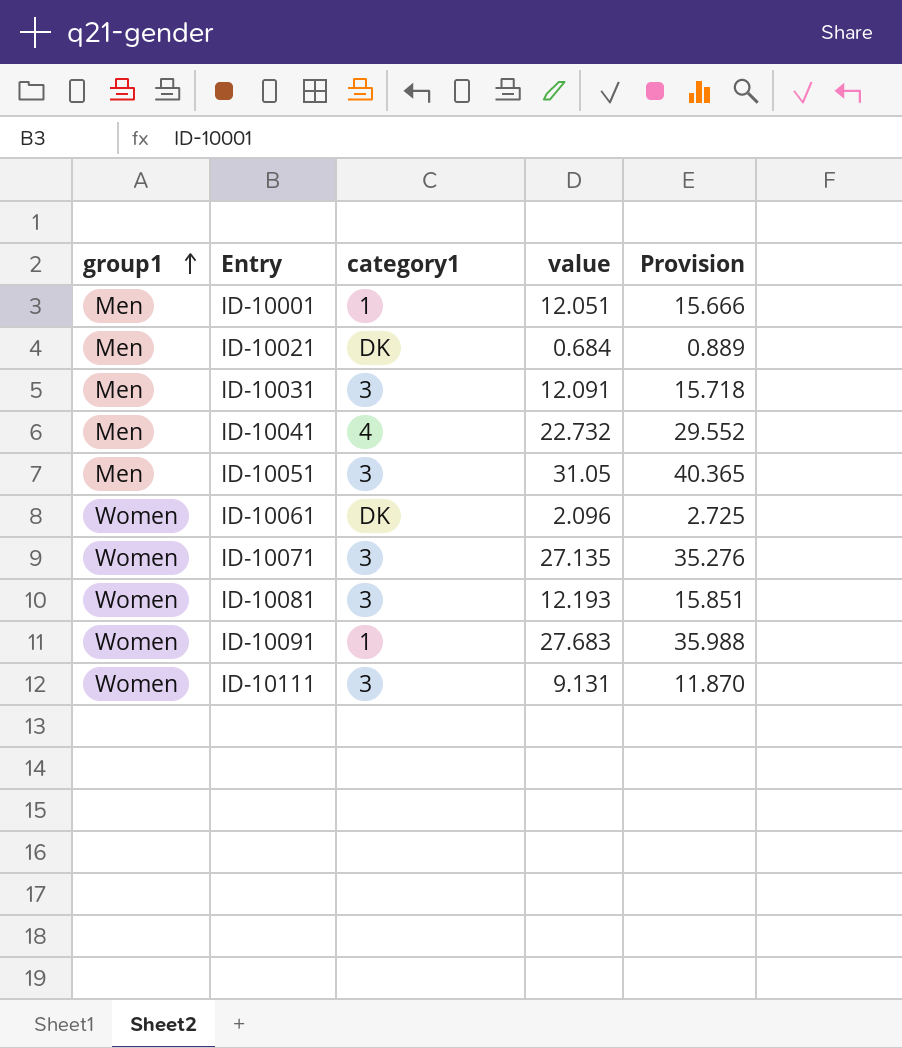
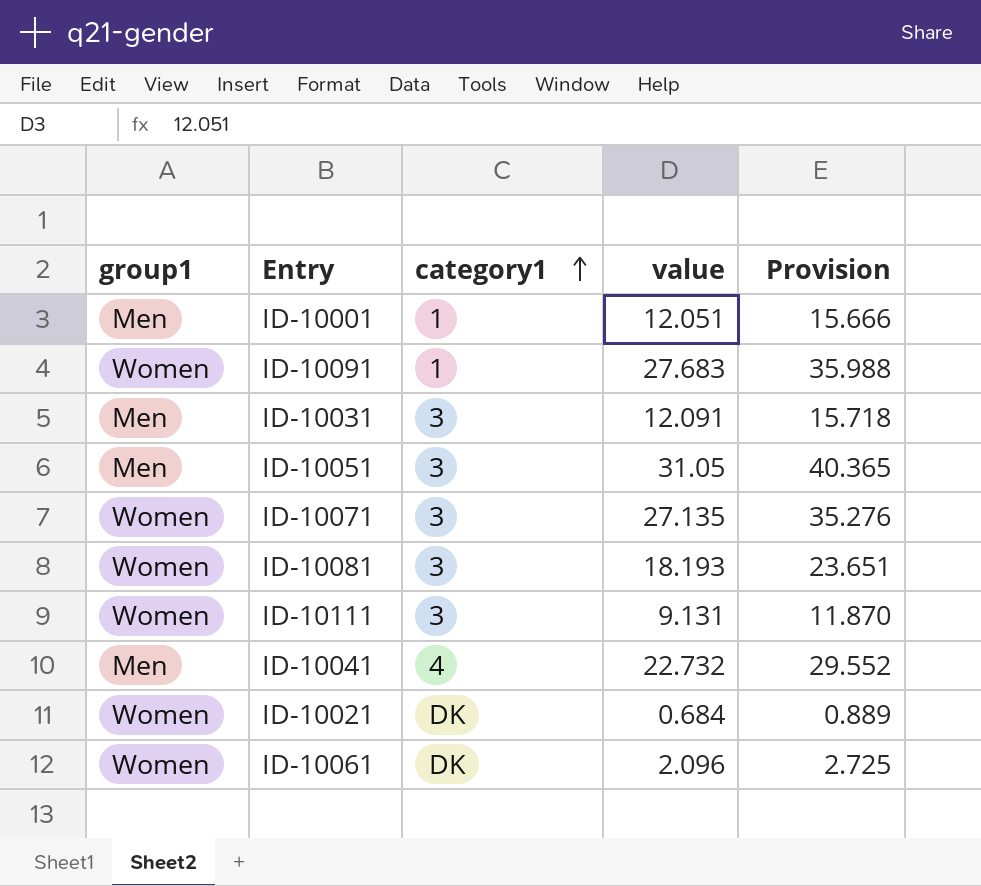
row order: group1 ascending -> category1 ascending
ID-10081 | value: 12.193 -> 18.193
ID-10081 | Provision: 15.851 -> 23.651
ID-10021 | group1: Men -> Women

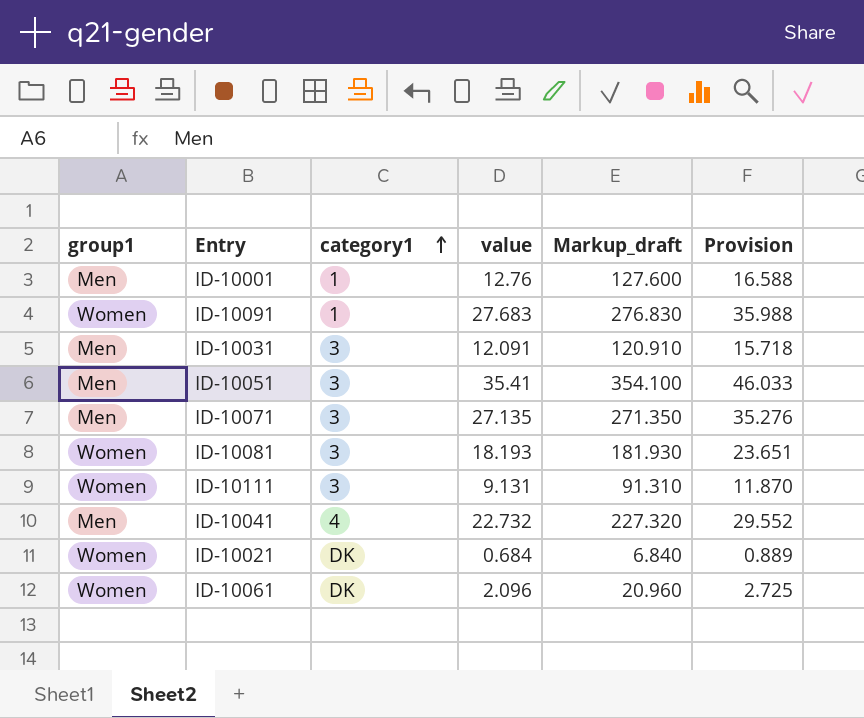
column Markup_draft | formula: none -> [value] * 10
ID-10001 | value: 12.051 -> 12.76
ID-10001 | Provision: 15.666 -> 16.588
ID-10051 | value: 31.05 -> 35.41
ID-10051 | Provision: 40.365 -> 46.033
ID-10071 | group1: Women -> Men

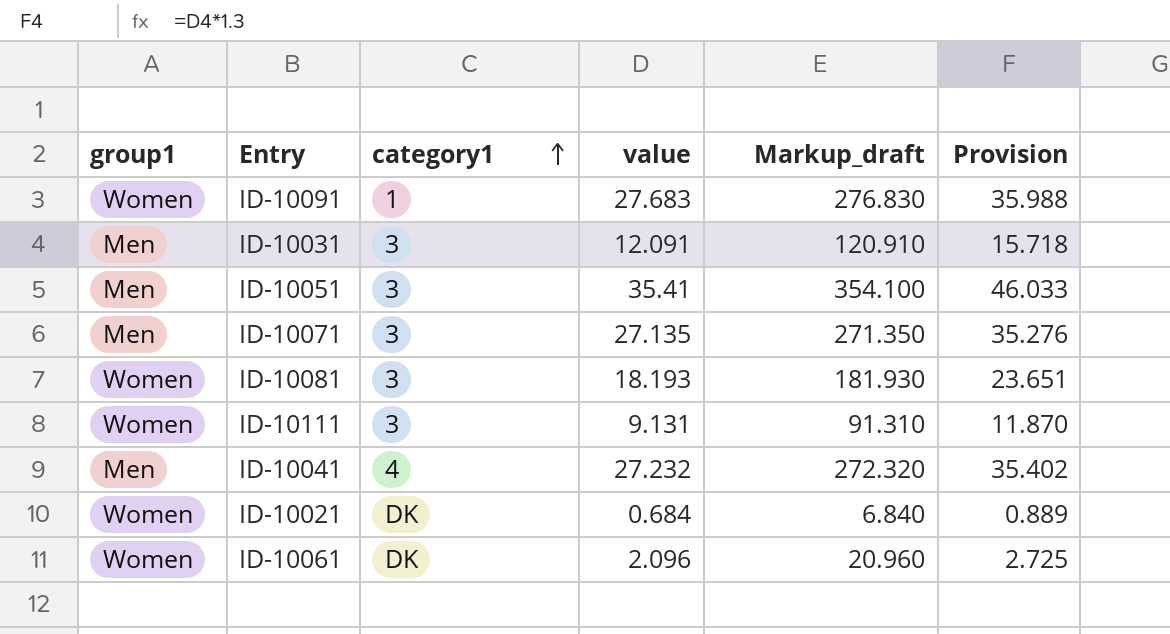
row ID-10001: Men | 1 | 12.76 | 127.600 | 16.588 -> none
ID-10041 | value: 22.732 -> 27.232
ID-10041 | Markup_draft: 227.320 -> 272.320
ID-10041 | Provision: 29.552 -> 35.402

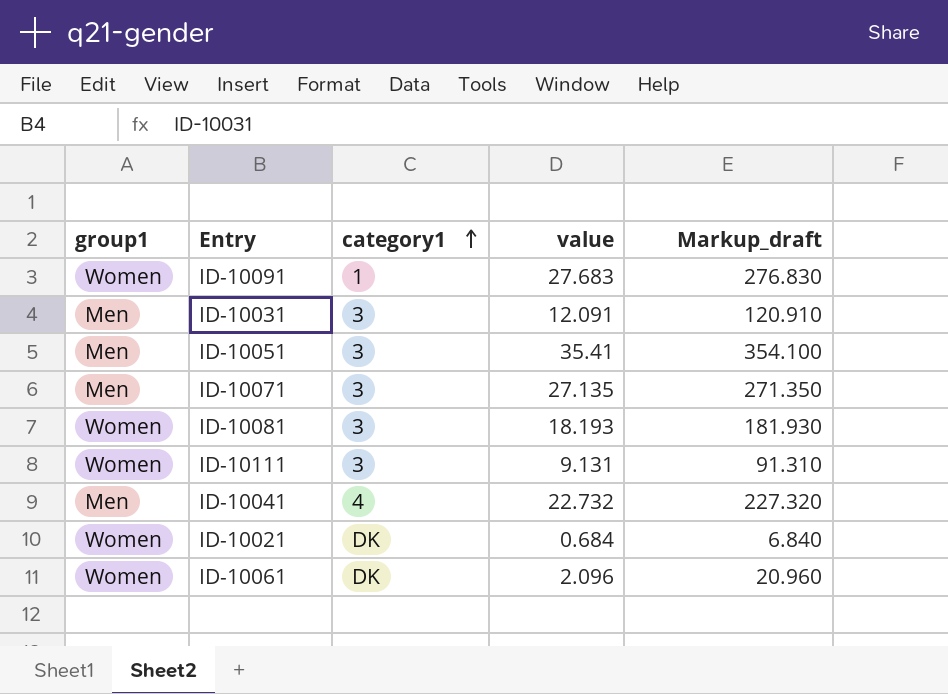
column Provision | formula: [value] * 1.3 -> none
ID-10041 | value: 27.232 -> 22.732
ID-10041 | Markup_draft: 272.320 -> 227.320

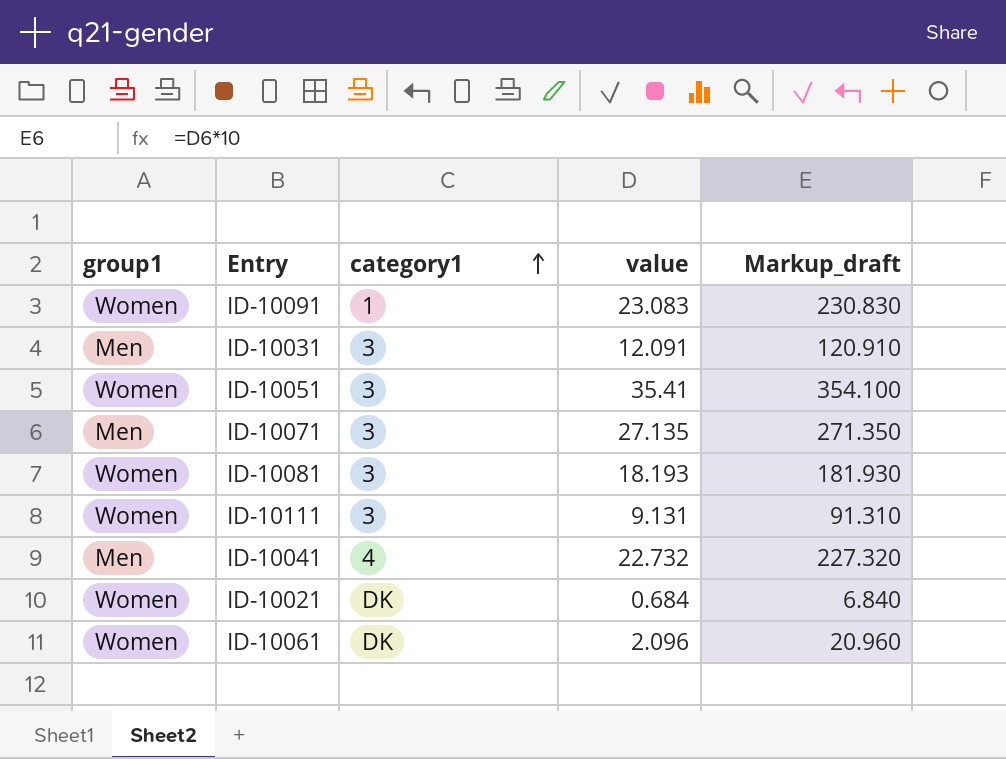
ID-10091 | value: 27.683 -> 23.083
ID-10091 | Markup_draft: 276.830 -> 230.830
ID-10051 | group1: Men -> Women

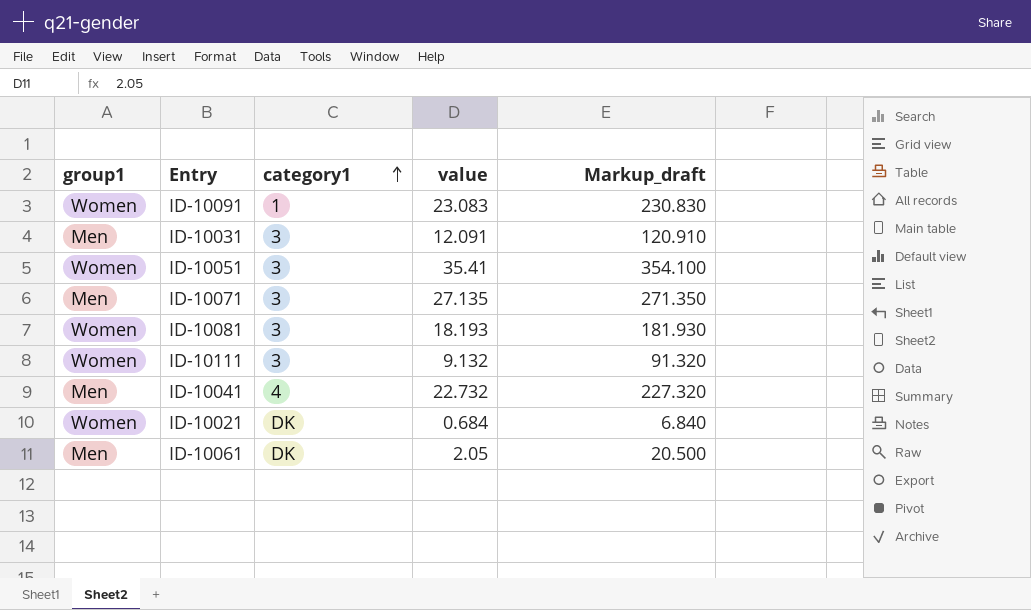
ID-10111 | value: 9.131 -> 9.132
ID-10111 | Markup_draft: 91.310 -> 91.320
ID-10061 | group1: Women -> Men
ID-10061 | value: 2.096 -> 2.05
ID-10061 | Markup_draft: 20.960 -> 20.500

